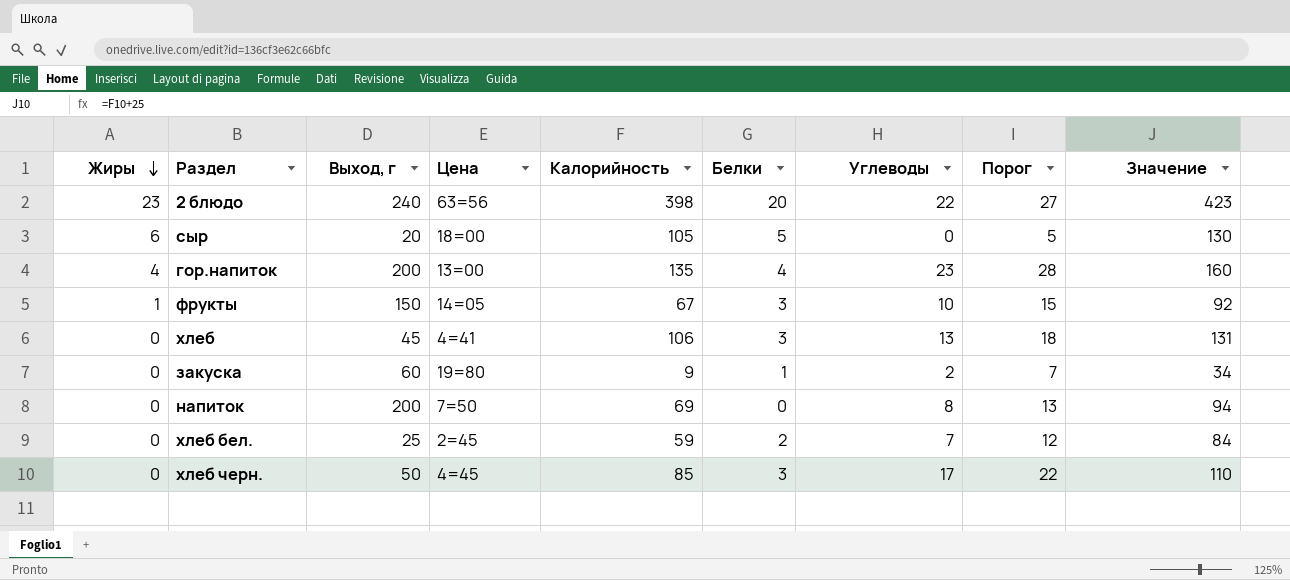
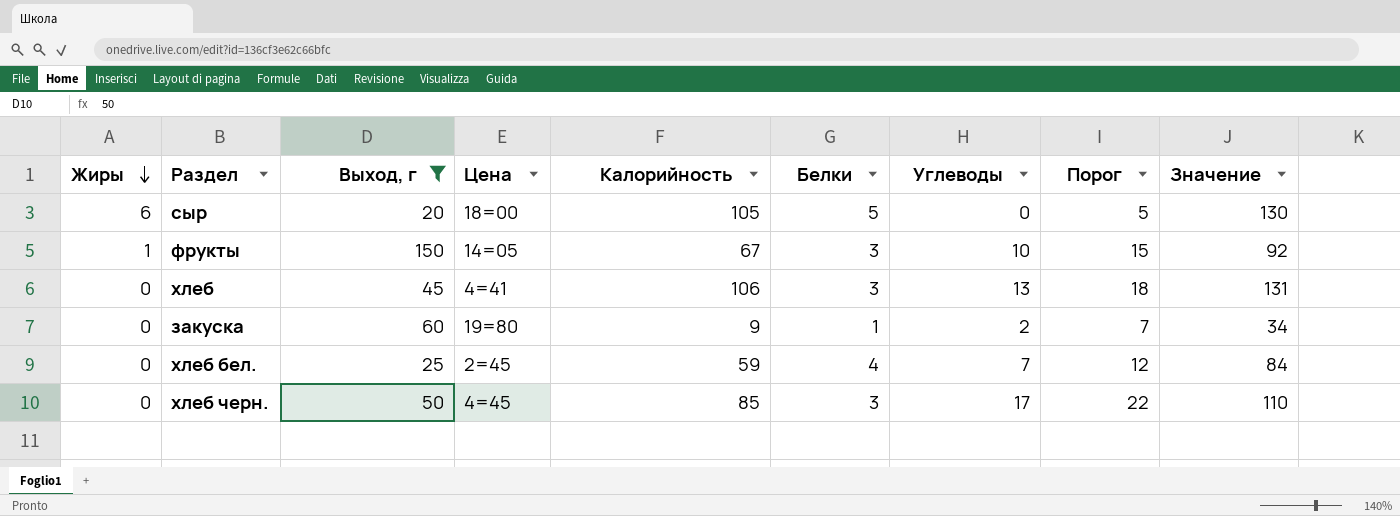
filter: none -> Выход, г <= 150
хлеб бел. | Белки: 2 -> 4

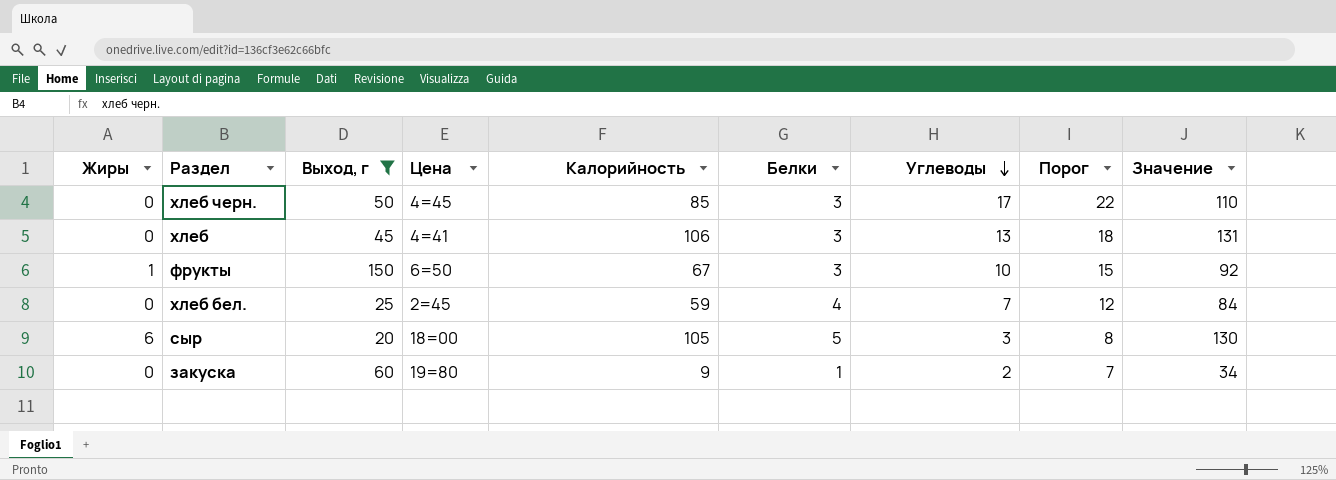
row order: Жиры descending -> Углеводы descending
фрукты | Цена: 14=05 -> 6=50
сыр | Углеводы: 0 -> 3
сыр | Порог: 5 -> 8

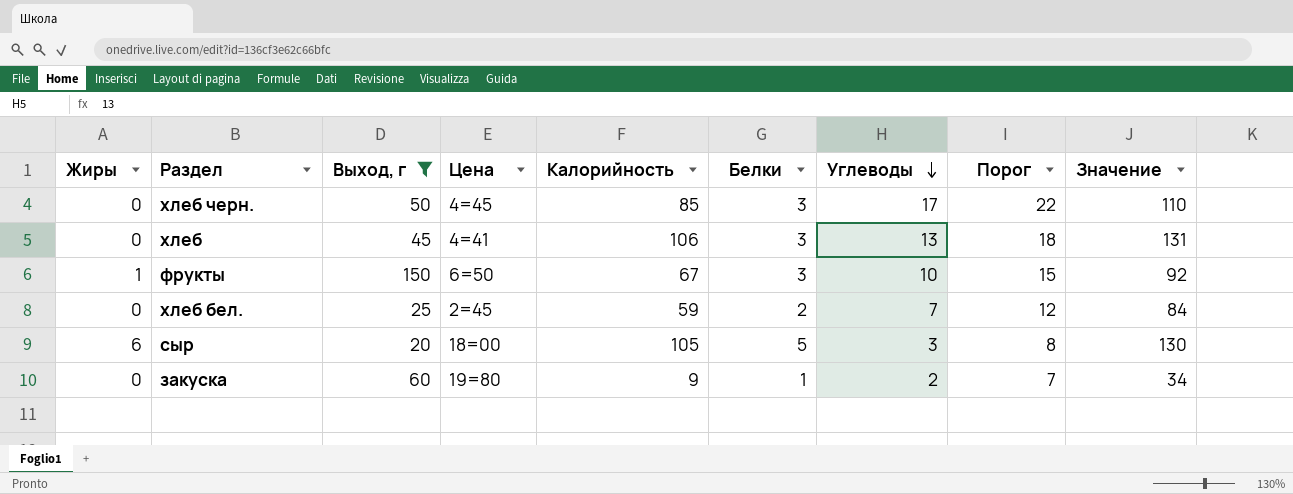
хлеб бел. | Белки: 4 -> 2

